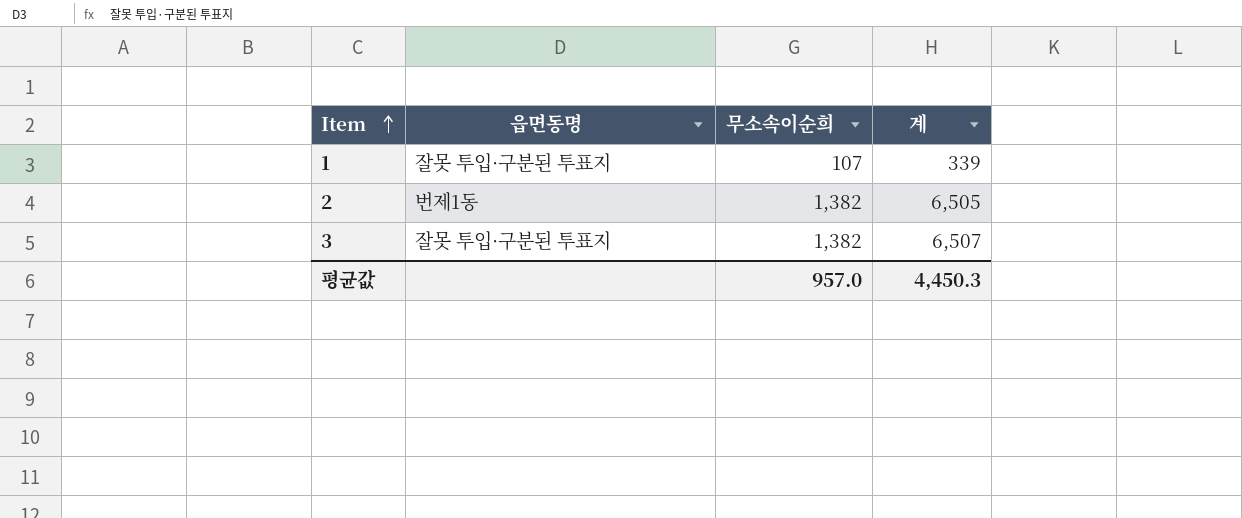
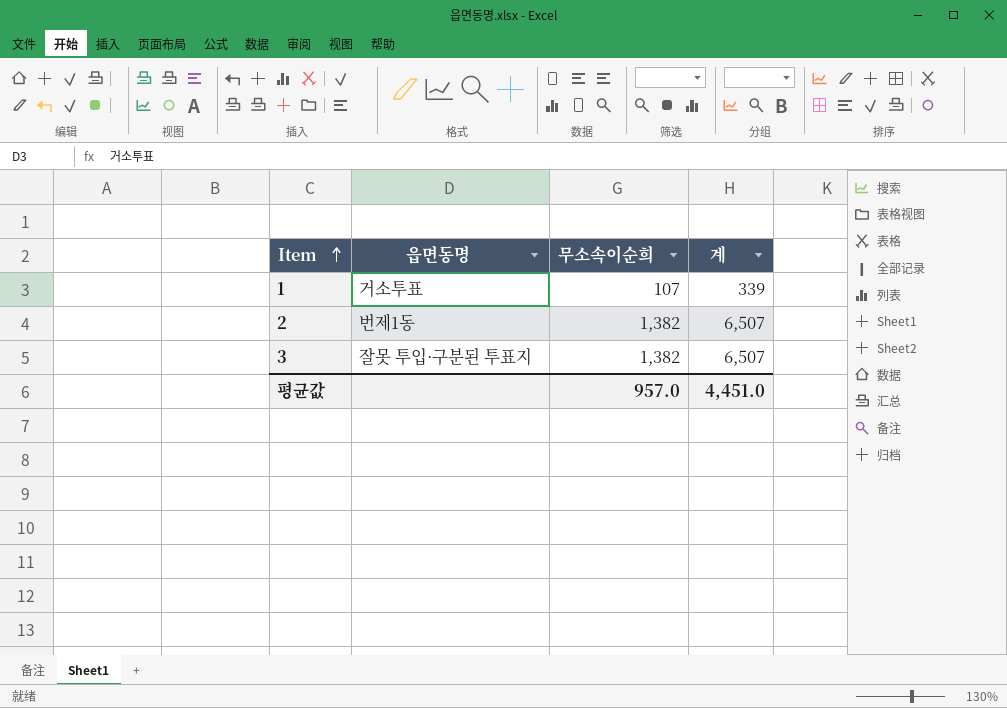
1 | 읍면동명: 잘못 투입·구분된 투표지 -> 거소투표
2 | 계: 6,505 -> 6,507
평균값 | 계: 4,450.3 -> 4,451.0

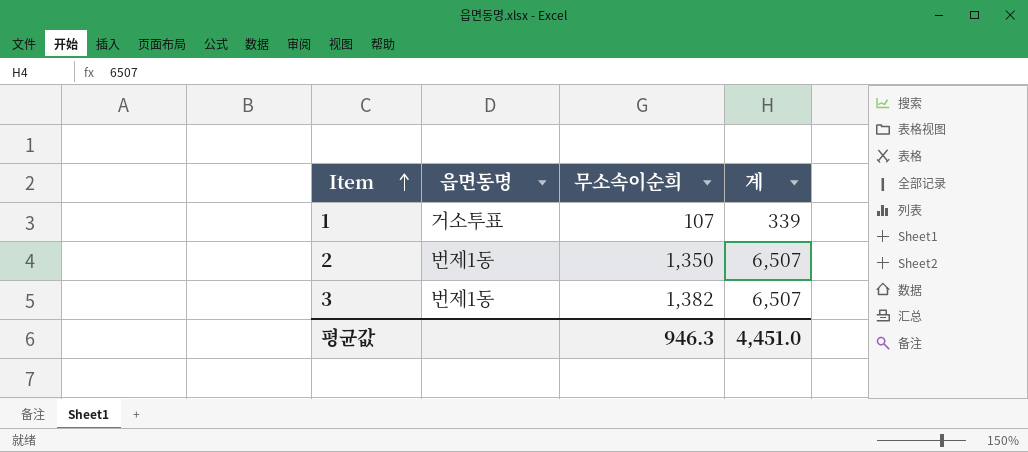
2 | 무소속이순희: 1,382 -> 1,350
3 | 읍면동명: 잘못 투입·구분된 투표지 -> 번제1동
평균값 | 무소속이순희: 957.0 -> 946.3

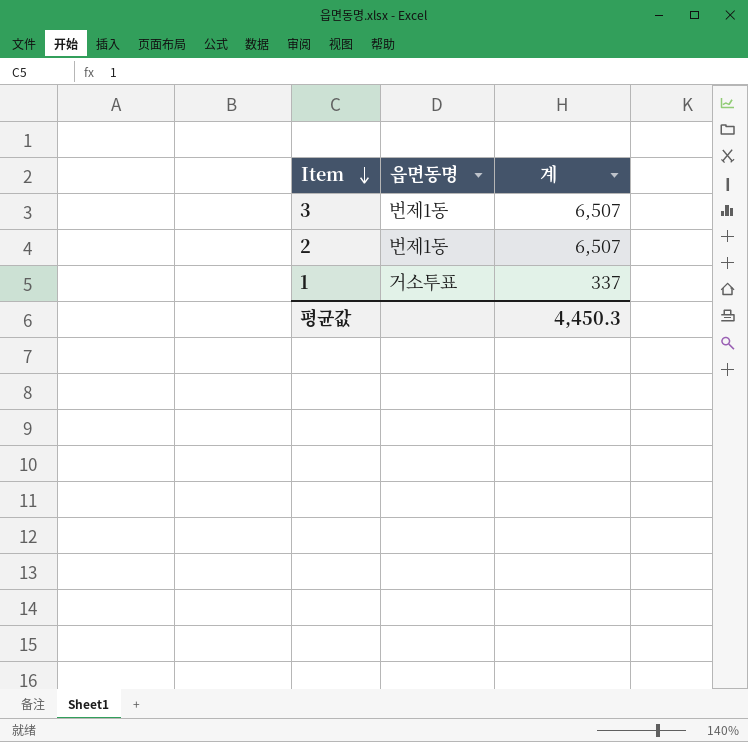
row order: Item ascending -> Item descending
column 무소속이순희 | position: 3 -> none
1 | 계: 339 -> 337
평균값 | 계: 4,451.0 -> 4,450.3

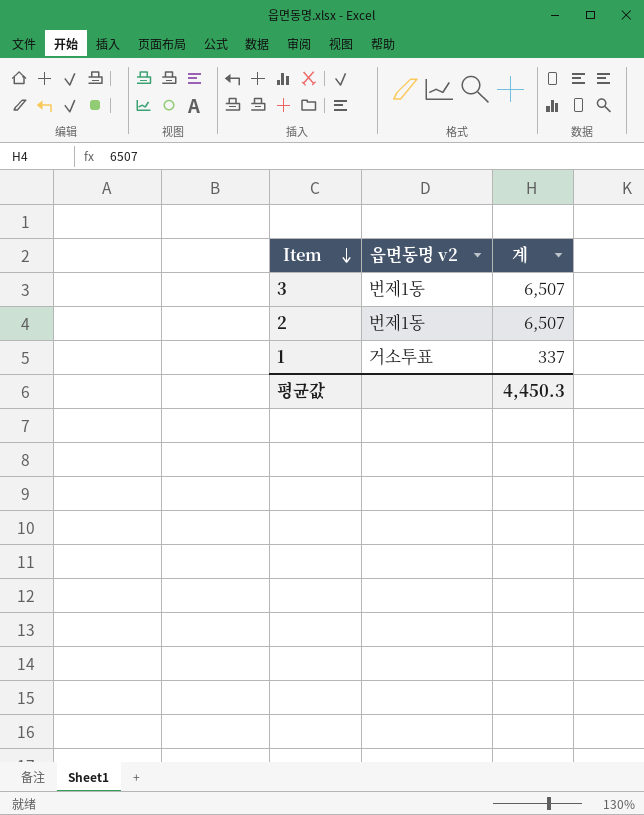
column name: 읍면동명 -> 읍면동명 v2

